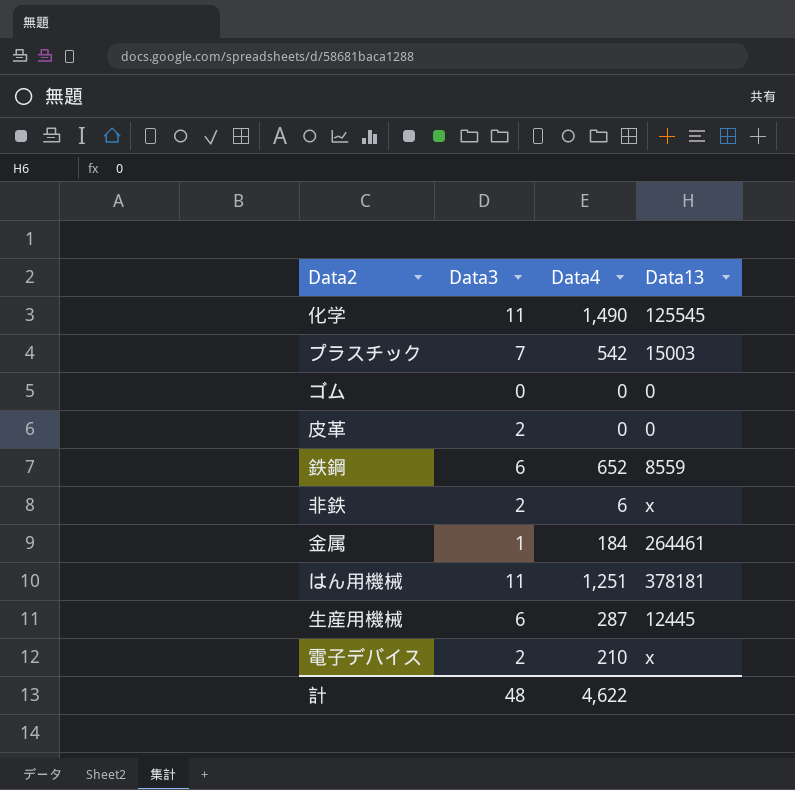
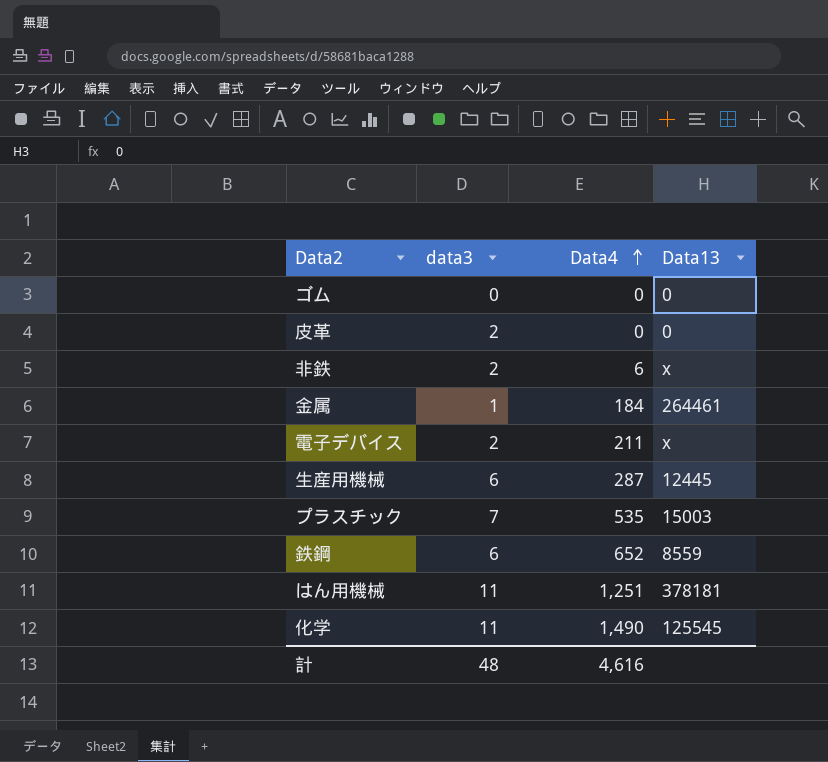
row order: none -> Data4 ascending
column name: Data3 -> data3
電子デバイス | Data4: 210 -> 211
プラスチック | Data4: 542 -> 535
計 | Data4: 4,622 -> 4,616

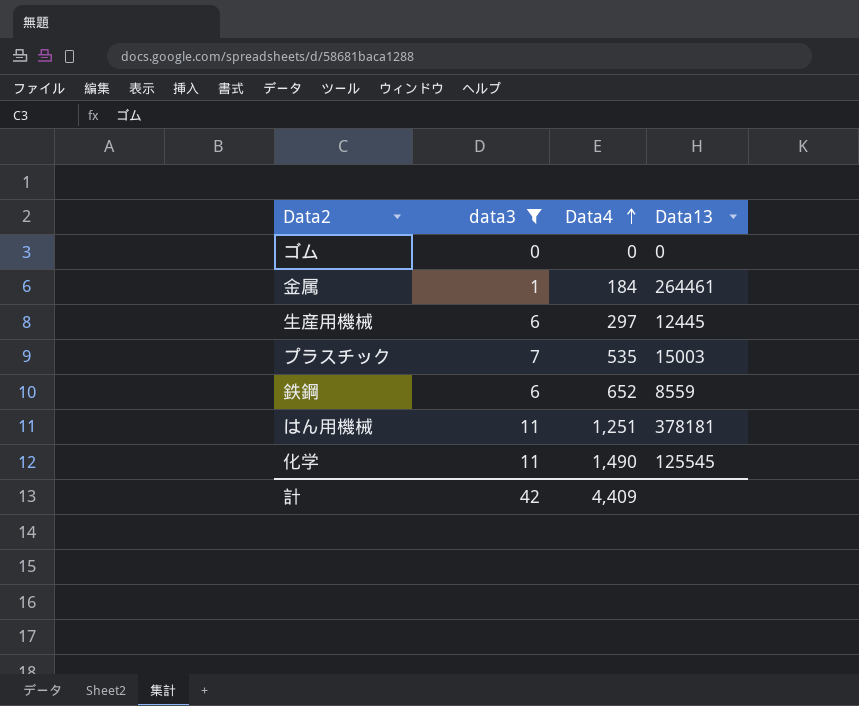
filter: none -> data3 != 2
生産用機械 | Data4: 287 -> 297
計 | data3: 48 -> 42
計 | Data4: 4,616 -> 4,409

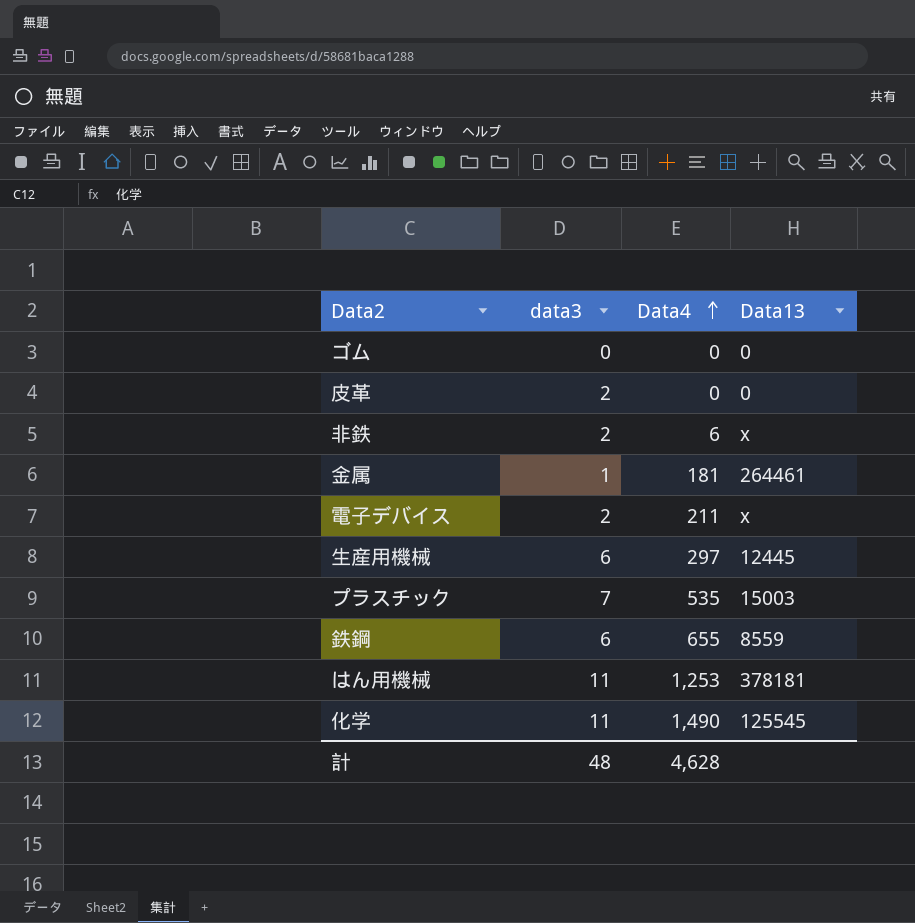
filter: data3 != 2 -> none
金属 | Data4: 184 -> 181
鉄鋼 | Data4: 652 -> 655
はん用機械 | Data4: 1,251 -> 1,253
計 | data3: 42 -> 48
計 | Data4: 4,409 -> 4,628

